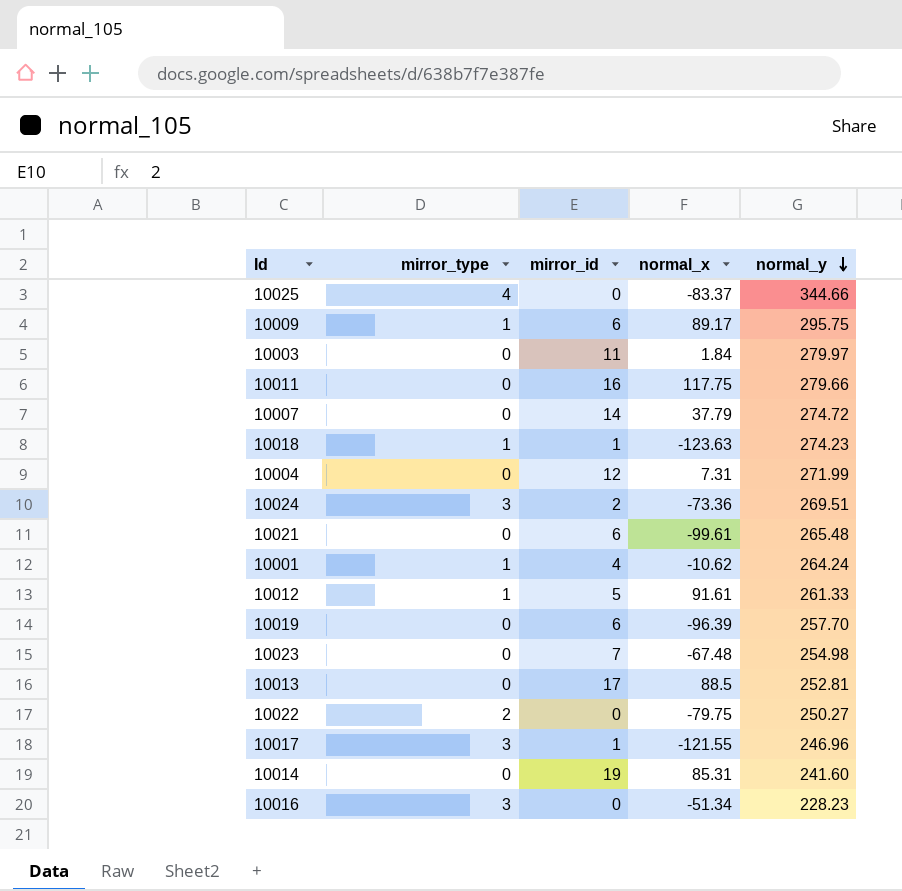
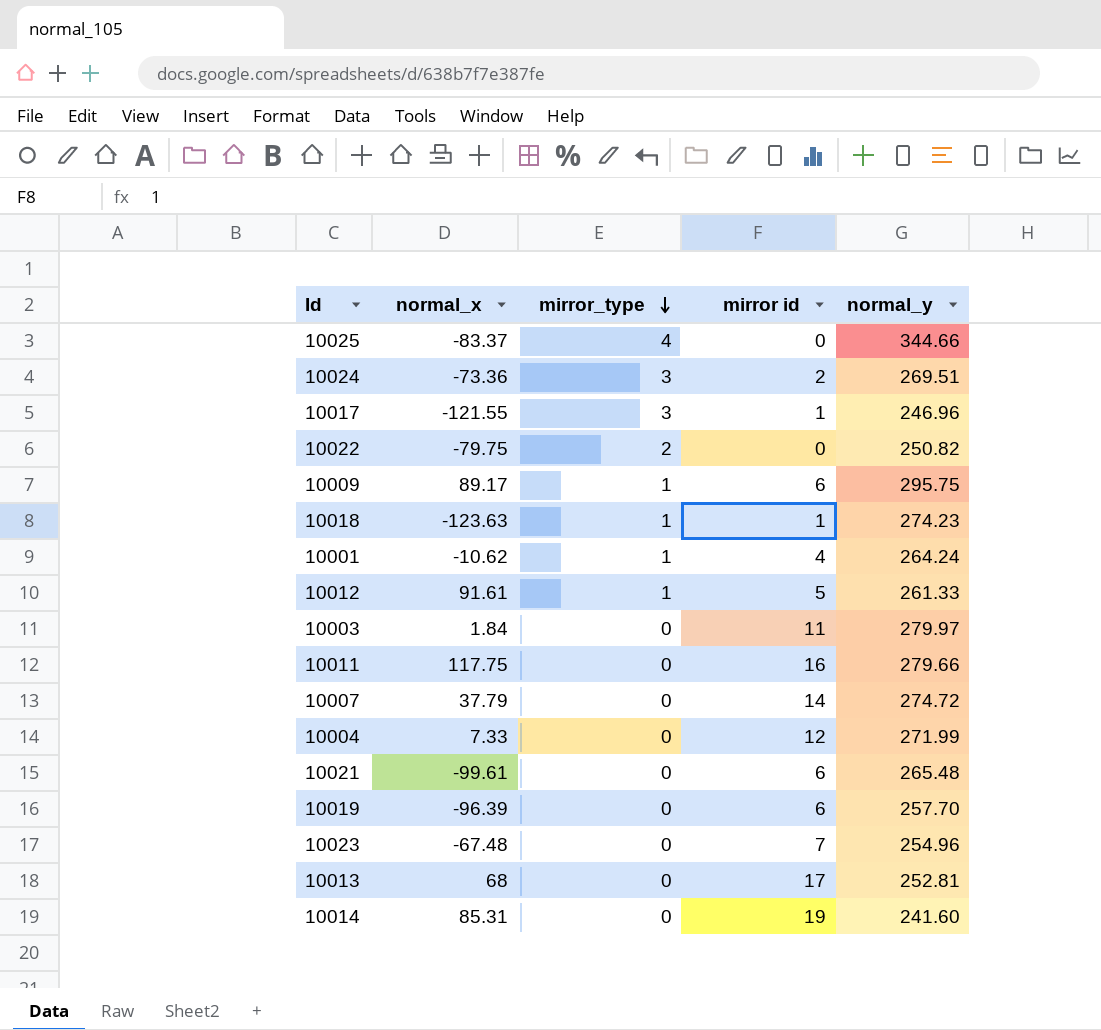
row order: normal_y descending -> mirror_type descending
column normal_x | position: 4 -> 2
column name: mirror_id -> mirror id
row 10016: 3 | 0 | -51.34 | 228.23 -> none
10022 | normal_y: 250.27 -> 250.82
10004 | normal_x: 7.31 -> 7.33
10023 | normal_y: 254.98 -> 254.96
10013 | normal_x: 88.5 -> 68

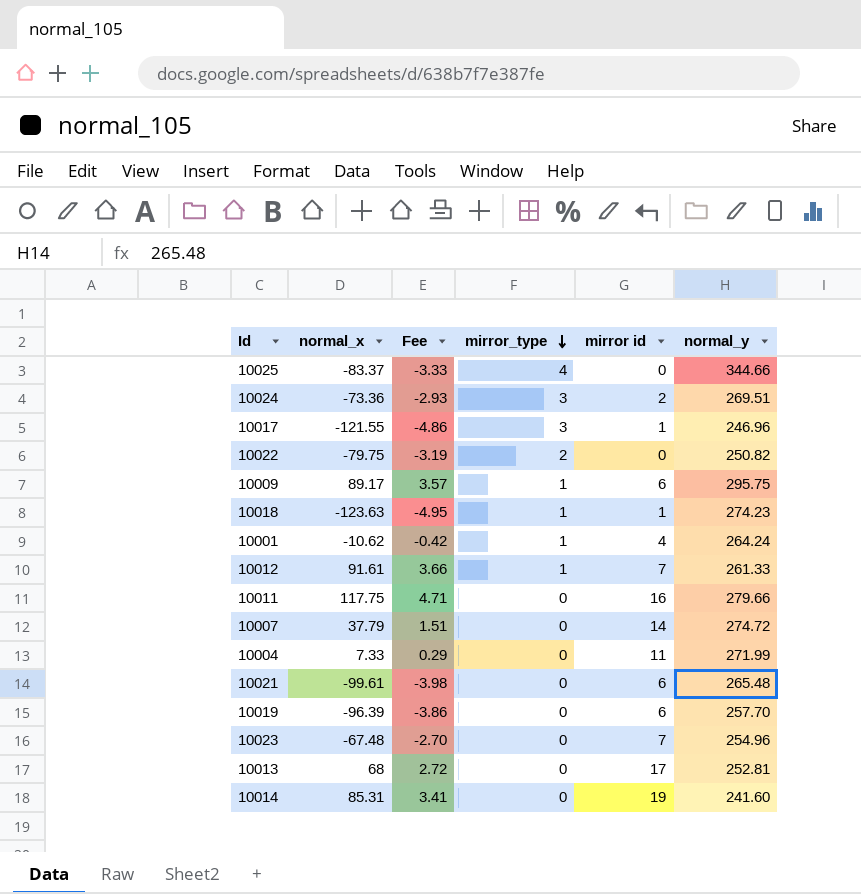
column Fee | formula: none -> [normal_x] * 0.04
row 10003: 1.84 | 0 | 11 | 279.97 -> none
10012 | mirror id: 5 -> 7
10004 | mirror id: 12 -> 11

